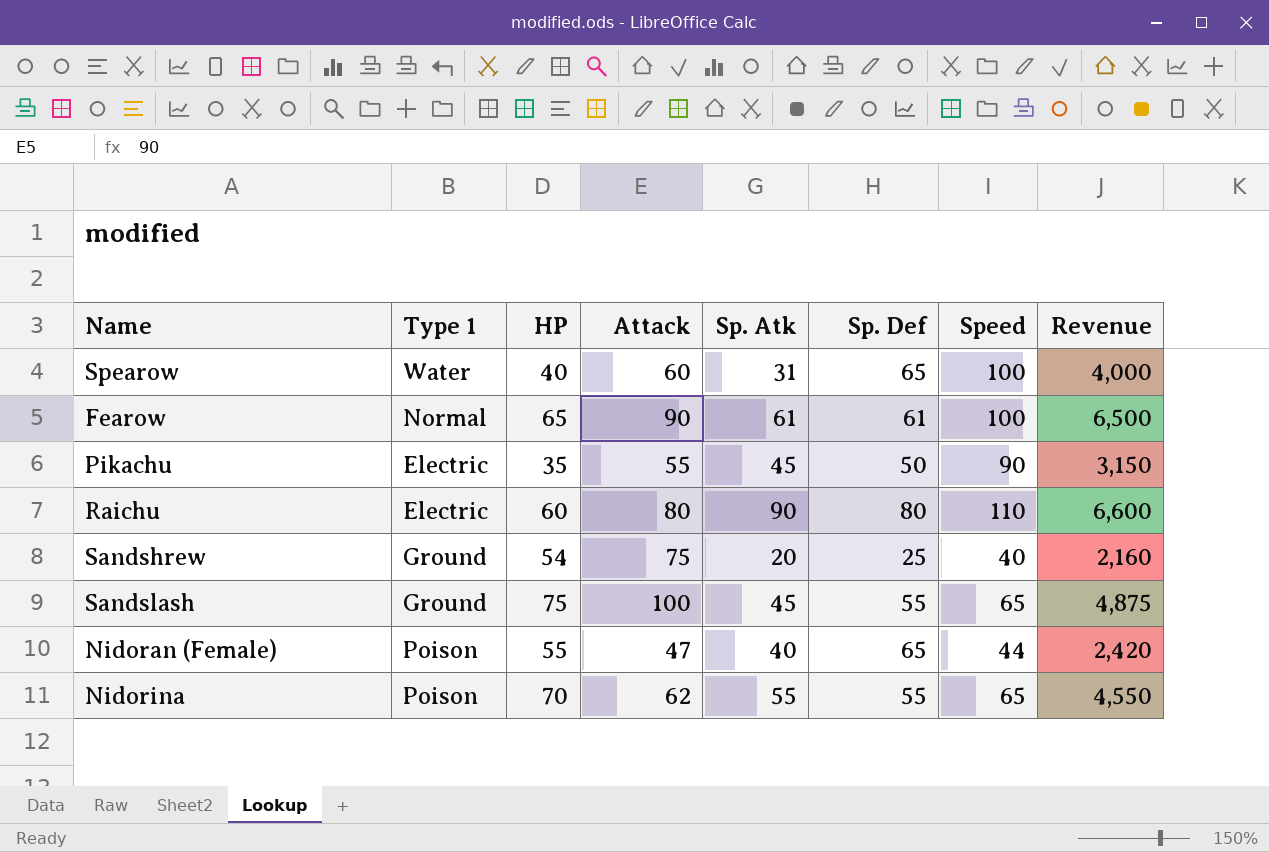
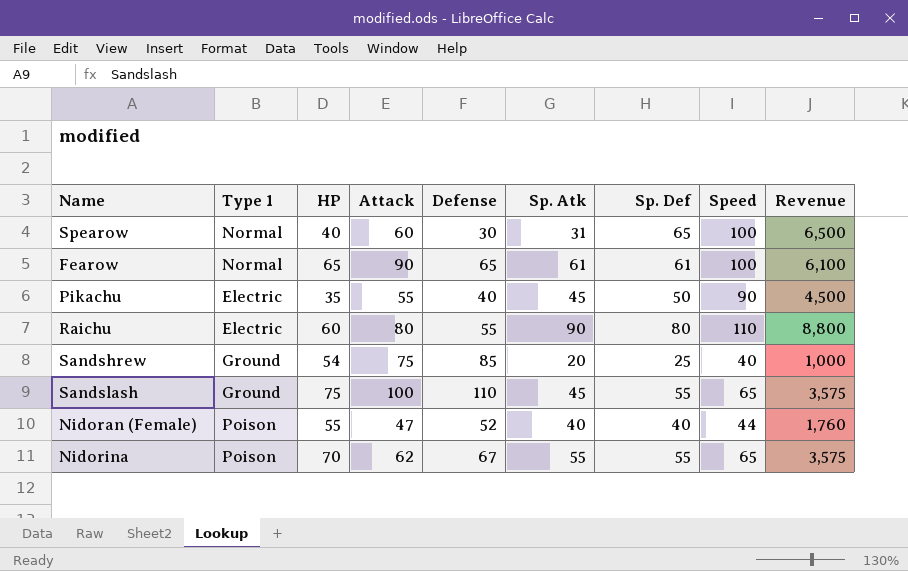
column Defense | position: none -> 5
column Revenue | formula: [HP] * [Speed] -> [Sp. Def] * [Speed]
Spearow | Type 1: Water -> Normal
Nidoran (Female) | Sp. Def: 65 -> 40

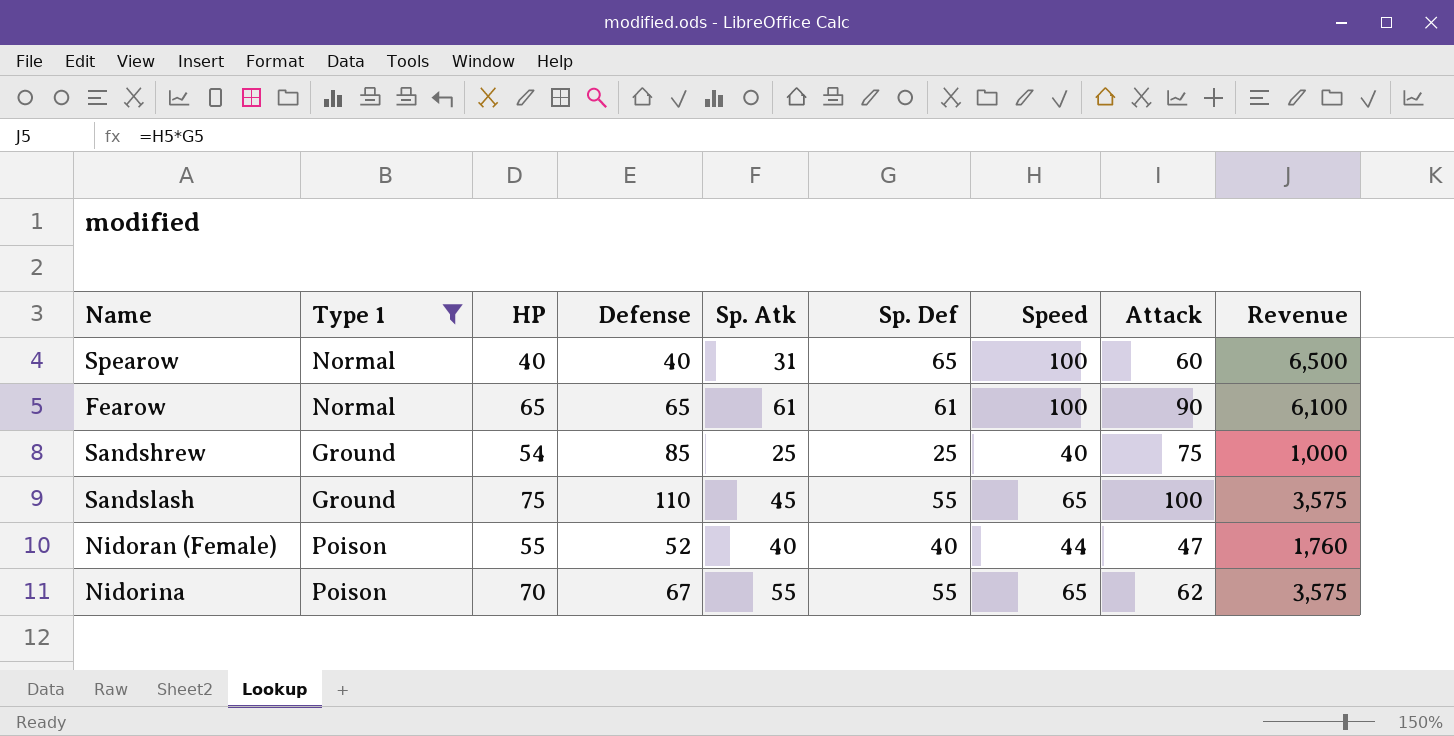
filter: none -> Type 1 != Electric
column Attack | position: 4 -> 8
Spearow | Defense: 30 -> 40
Sandshrew | Sp. Atk: 20 -> 25

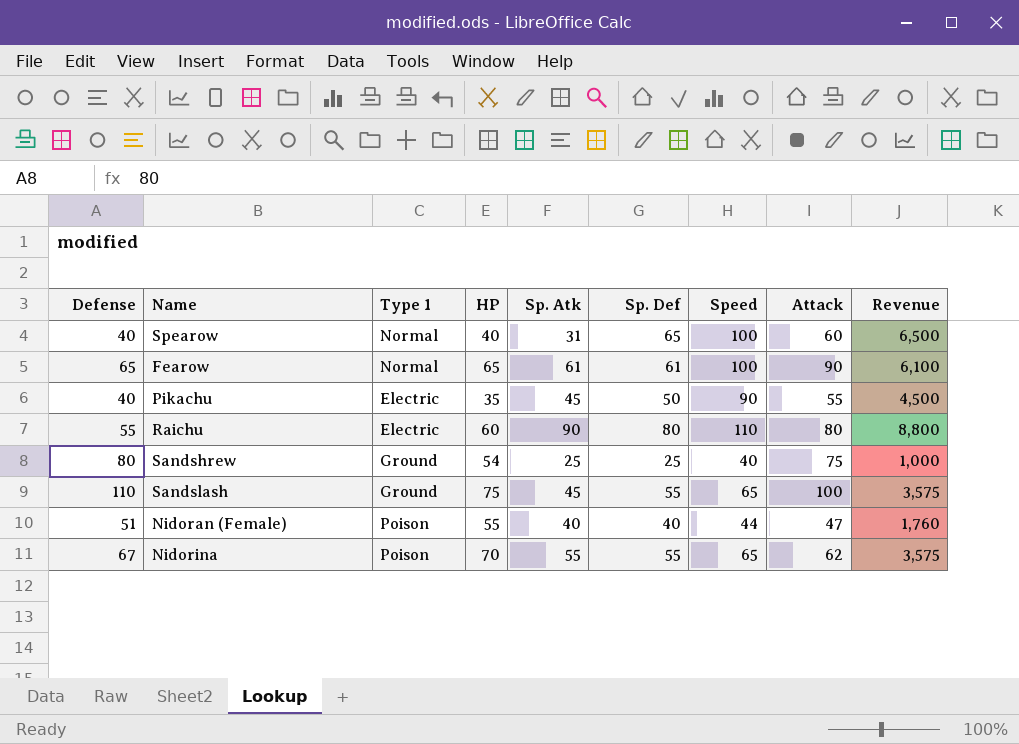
filter: Type 1 != Electric -> none
column Defense | position: 4 -> 1
Sandshrew | Defense: 85 -> 80
Nidoran (Female) | Defense: 52 -> 51

